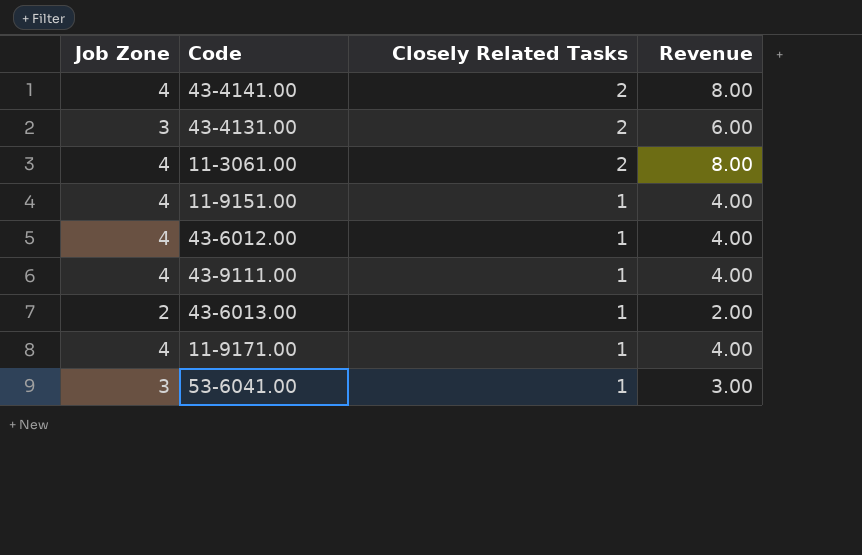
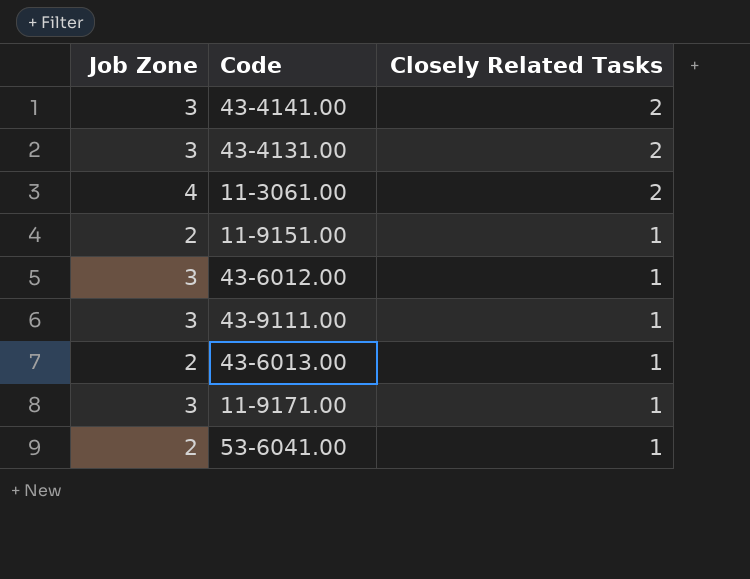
column Revenue | formula: [Job Zone] * [Closely Related Tasks] -> none
43-4141.00 | Job Zone: 4 -> 3
11-9151.00 | Job Zone: 4 -> 2
43-6012.00 | Job Zone: 4 -> 3
43-9111.00 | Job Zone: 4 -> 3
11-9171.00 | Job Zone: 4 -> 3
53-6041.00 | Job Zone: 3 -> 2

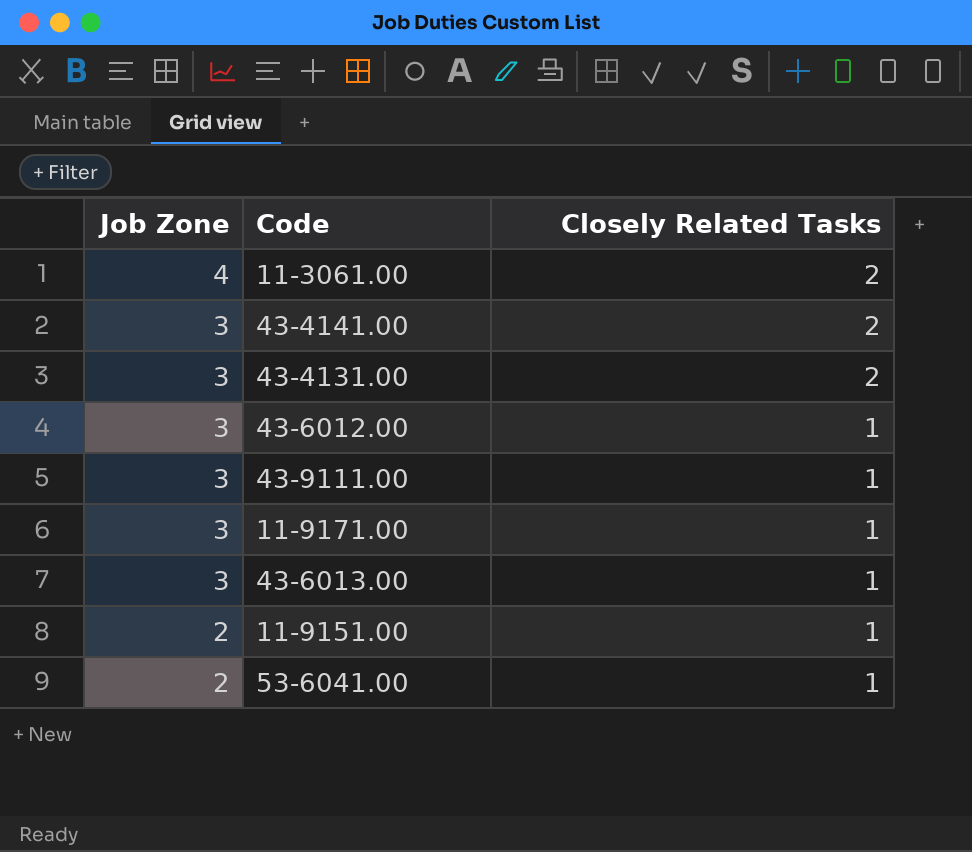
row order: Closely Related Tasks descending -> Job Zone descending
43-6013.00 | Job Zone: 2 -> 3

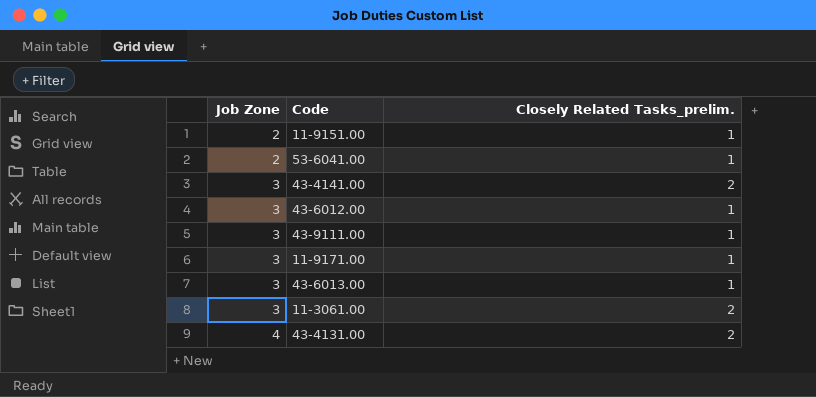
row order: Job Zone descending -> Job Zone ascending
column name: Closely Related Tasks -> Closely Related Tasks_prelim.
11-3061.00 | Job Zone: 4 -> 3
43-4131.00 | Job Zone: 3 -> 4

